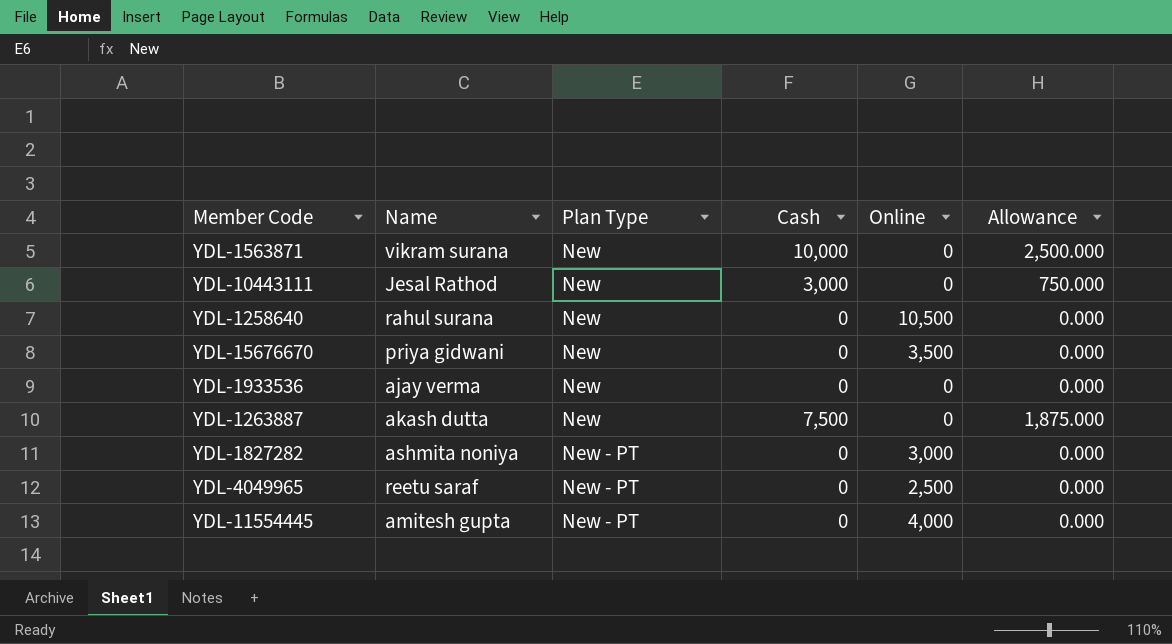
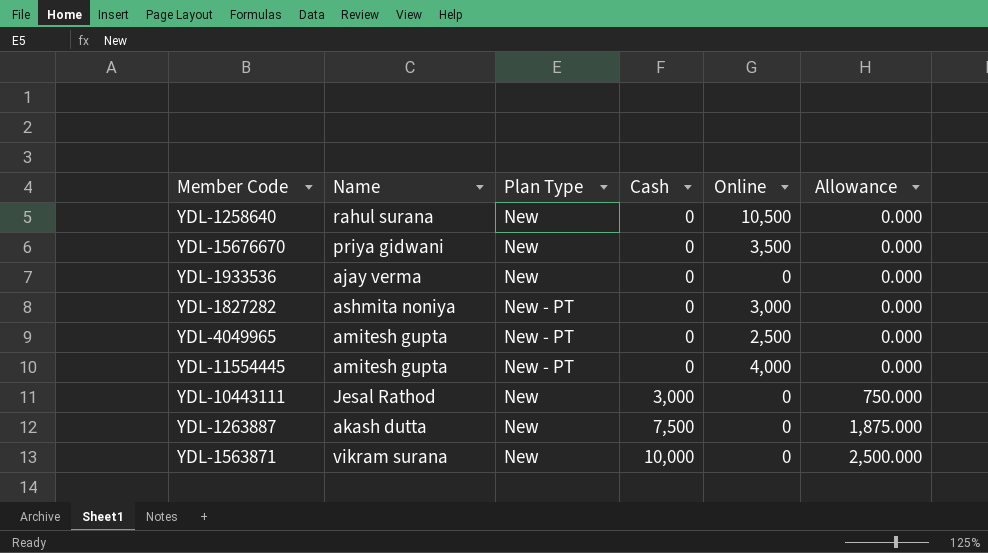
row order: Plan Type ascending -> Cash ascending
YDL-4049965 | Name: reetu saraf -> amitesh gupta

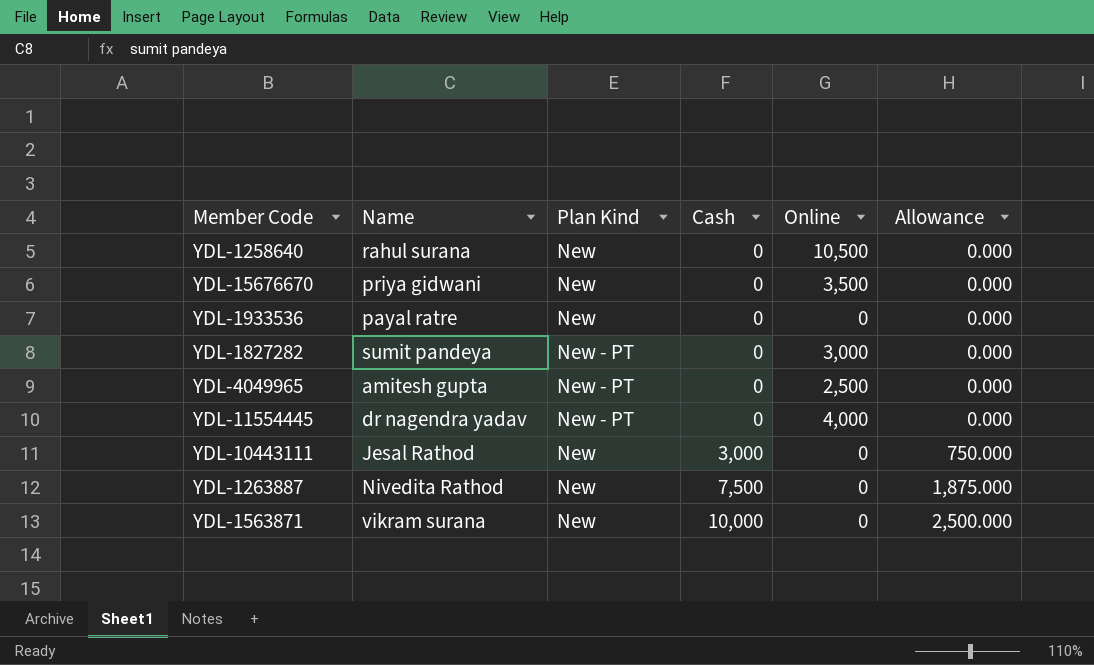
column name: Plan Type -> Plan Kind
YDL-1933536 | Name: ajay verma -> payal ratre
YDL-1827282 | Name: ashmita noniya -> sumit pandeya
YDL-11554445 | Name: amitesh gupta -> dr nagendra yadav
YDL-1263887 | Name: akash dutta -> Nivedita Rathod

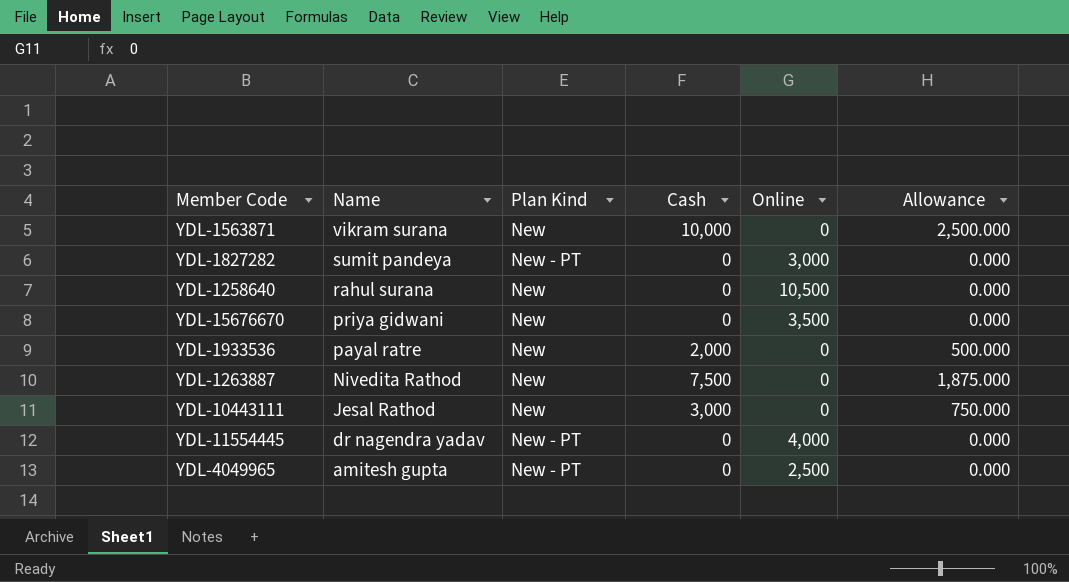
row order: Cash ascending -> Name descending
YDL-1933536 | Cash: 0 -> 2,000
YDL-1933536 | Allowance: 0.000 -> 500.000

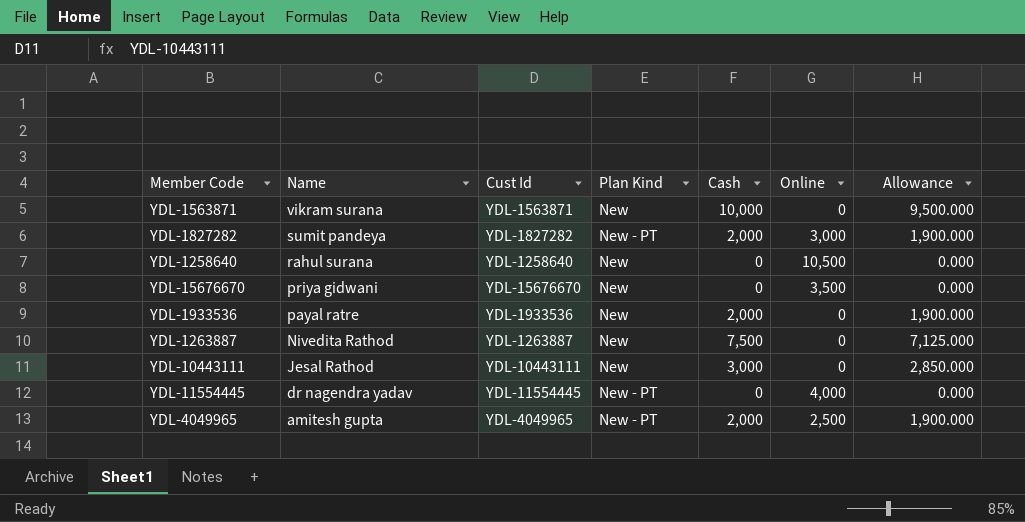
column Cust Id | position: none -> 3
column Allowance | formula: [Cash] * 0.25 -> [Cash] * 0.95
YDL-1827282 | Cash: 0 -> 2,000
YDL-4049965 | Cash: 0 -> 2,000

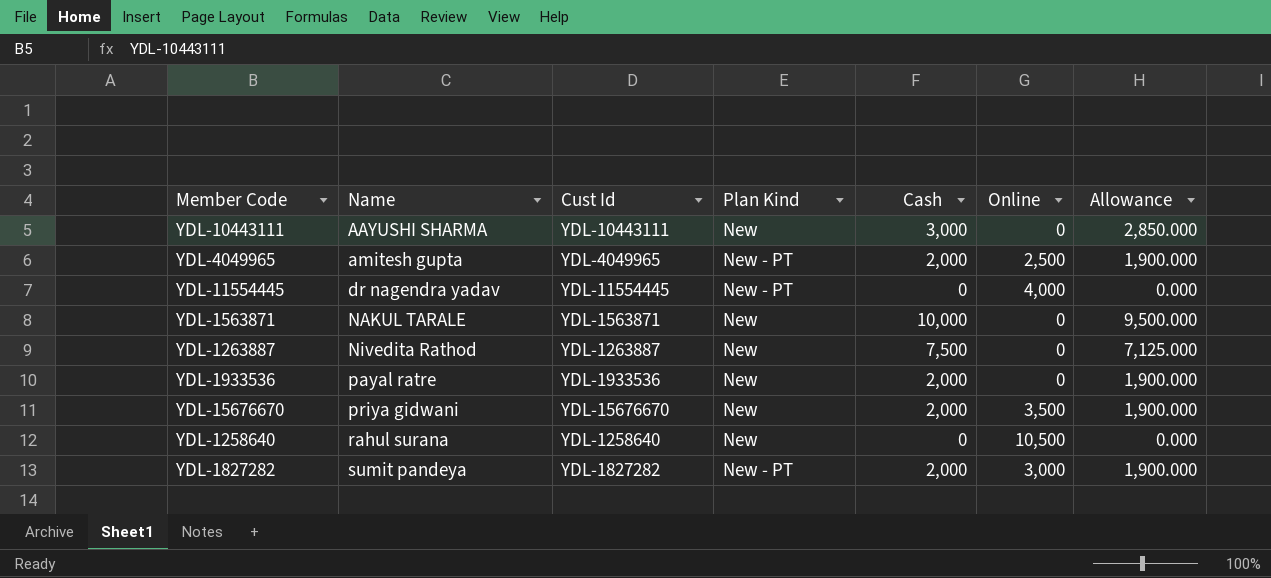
row order: Name descending -> Name ascending
YDL-10443111 | Name: Jesal Rathod -> AAYUSHI SHARMA
YDL-1563871 | Name: vikram surana -> NAKUL TARALE
YDL-15676670 | Cash: 0 -> 2,000
YDL-15676670 | Allowance: 0.000 -> 1,900.000

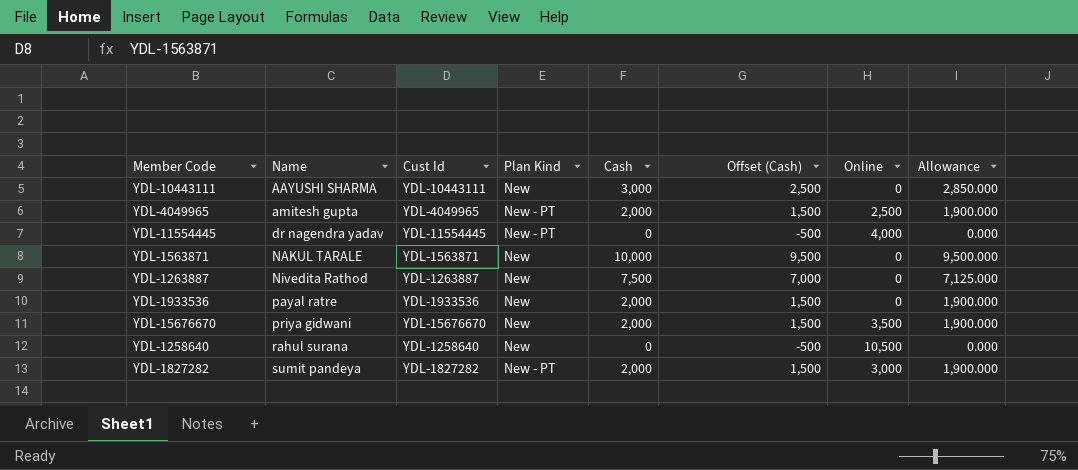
column Offset (Cash) | formula: none -> [Cash] - 500

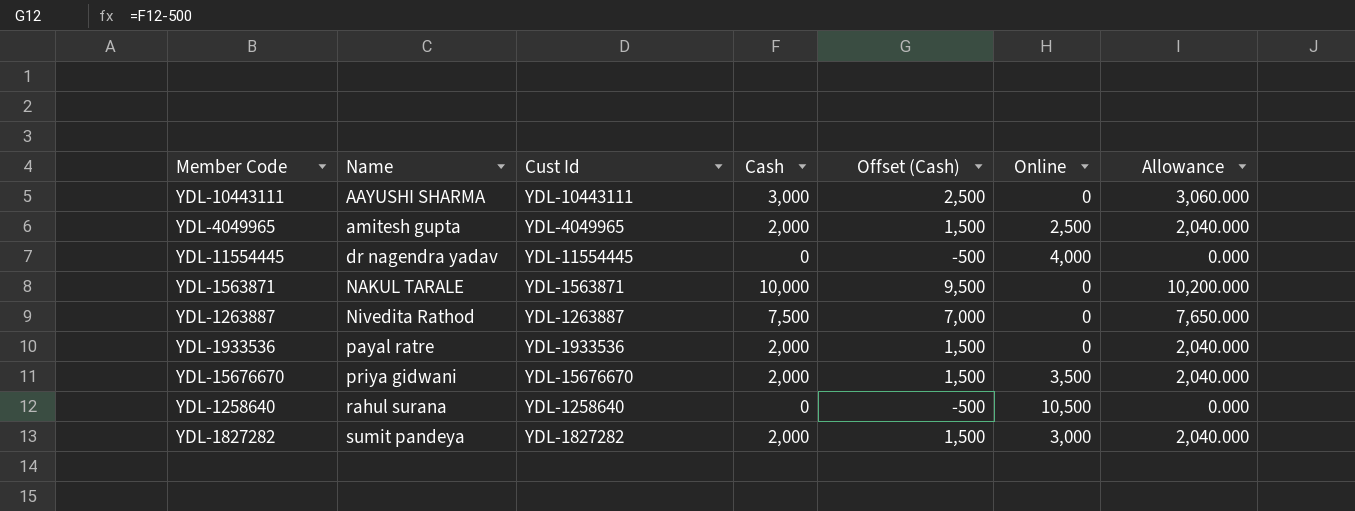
column Plan Kind | position: 4 -> none
column Allowance | formula: [Cash] * 0.95 -> [Cash] * 1.02

